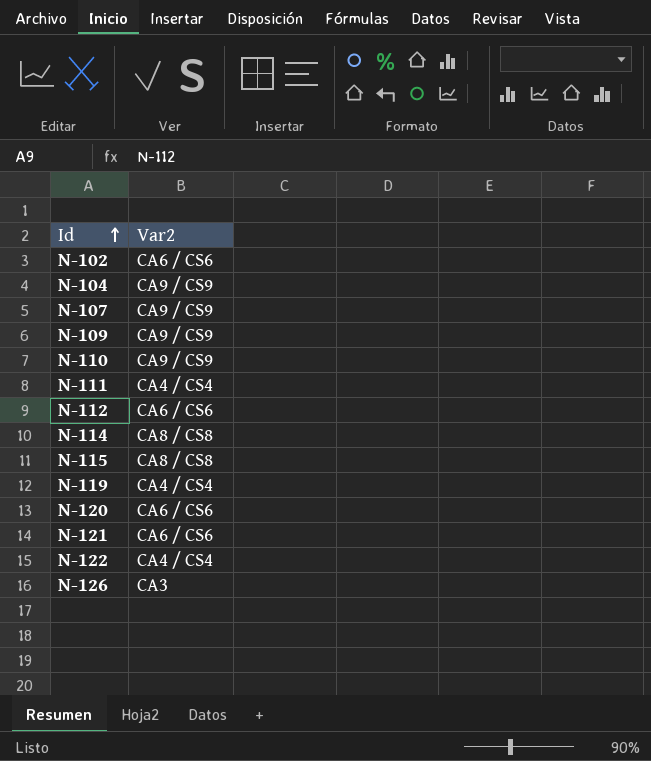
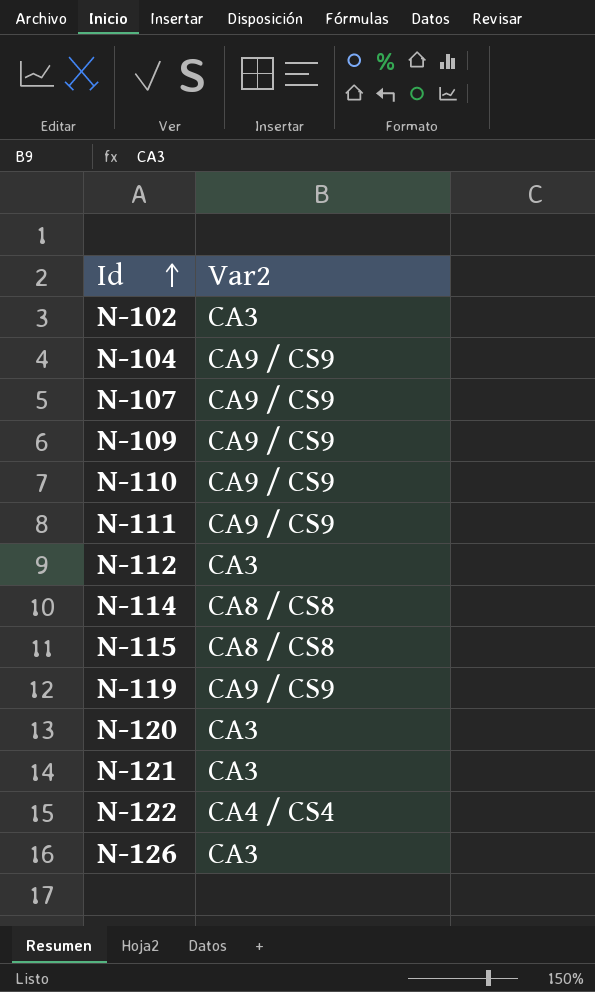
N-102 | Var2: CA6 / CS6 -> CA3
N-111 | Var2: CA4 / CS4 -> CA9 / CS9
N-112 | Var2: CA6 / CS6 -> CA3
N-119 | Var2: CA4 / CS4 -> CA9 / CS9
N-120 | Var2: CA6 / CS6 -> CA3
N-121 | Var2: CA6 / CS6 -> CA3

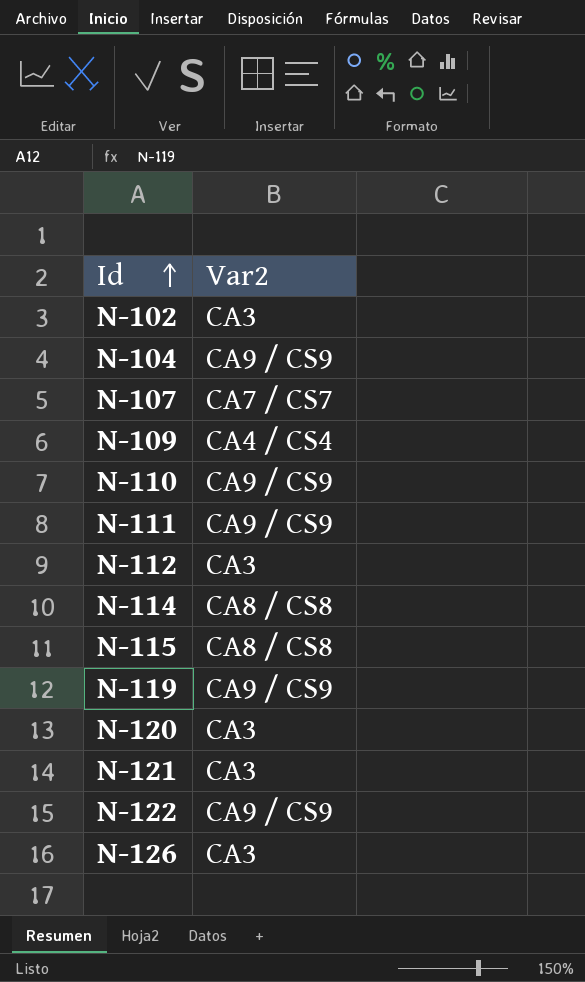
N-107 | Var2: CA9 / CS9 -> CA7 / CS7
N-109 | Var2: CA9 / CS9 -> CA4 / CS4
N-122 | Var2: CA4 / CS4 -> CA9 / CS9

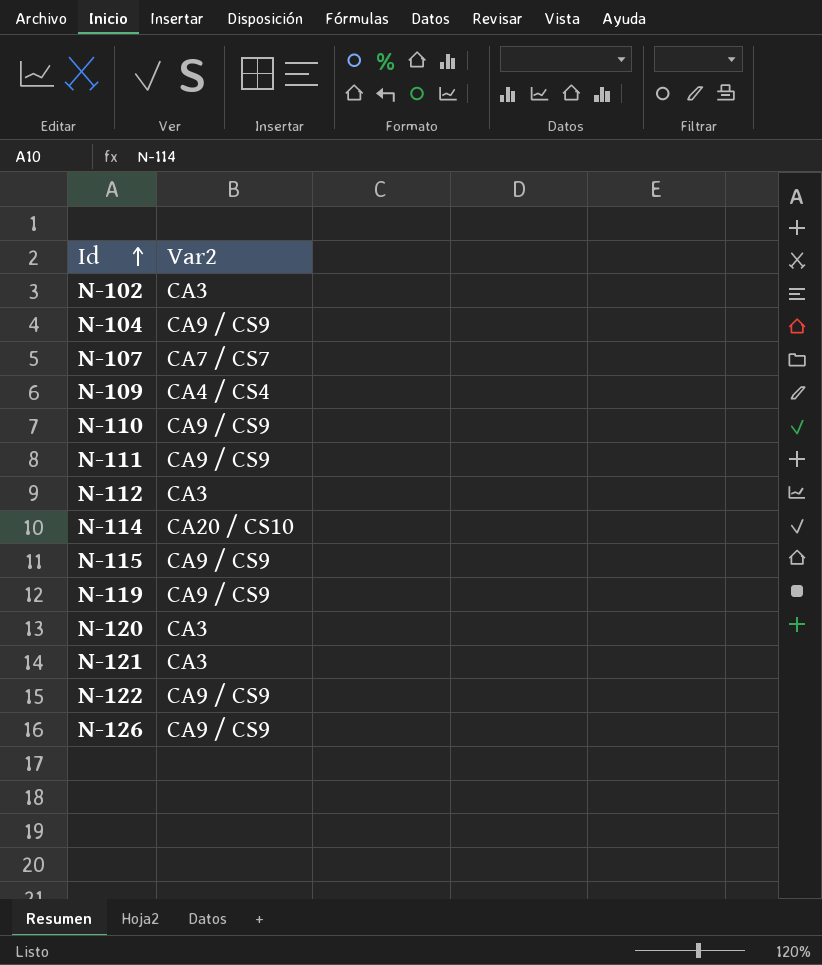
N-114 | Var2: CA8 / CS8 -> CA20 / CS10
N-115 | Var2: CA8 / CS8 -> CA9 / CS9
N-126 | Var2: CA3 -> CA9 / CS9

